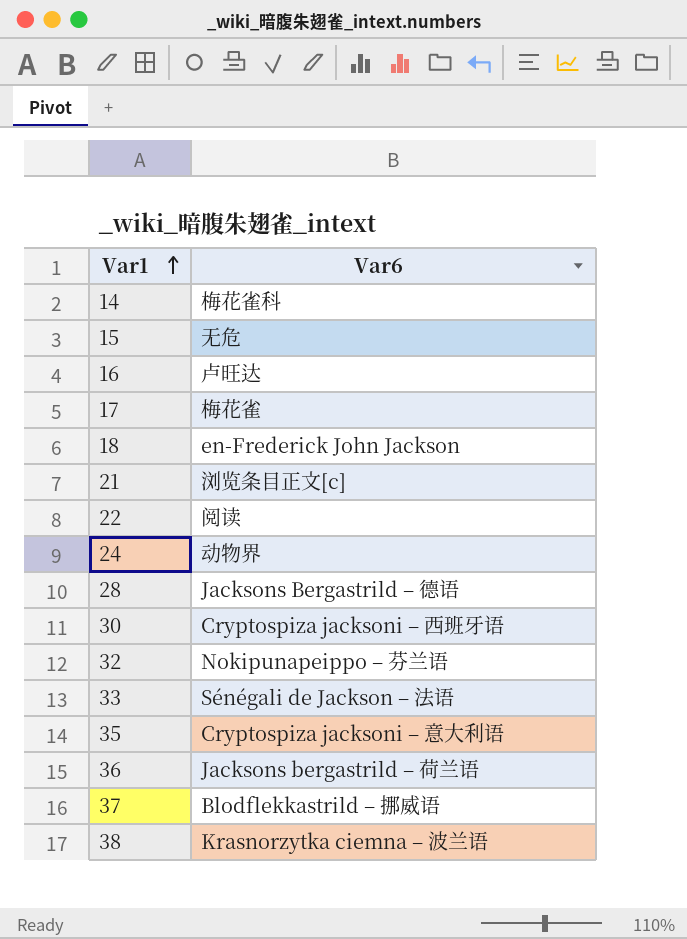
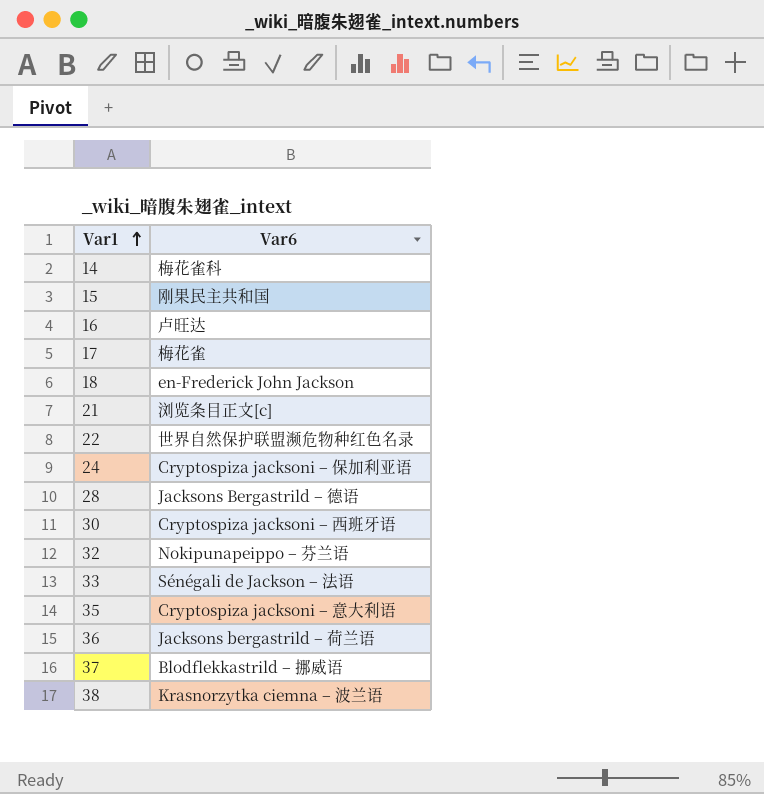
15 | Var6: 无危 -> 刚果民主共和国
22 | Var6: 阅读 -> 世界自然保护联盟濒危物种红色名录
24 | Var6: 动物界 -> Cryptospiza jacksoni – 保加利亚语

